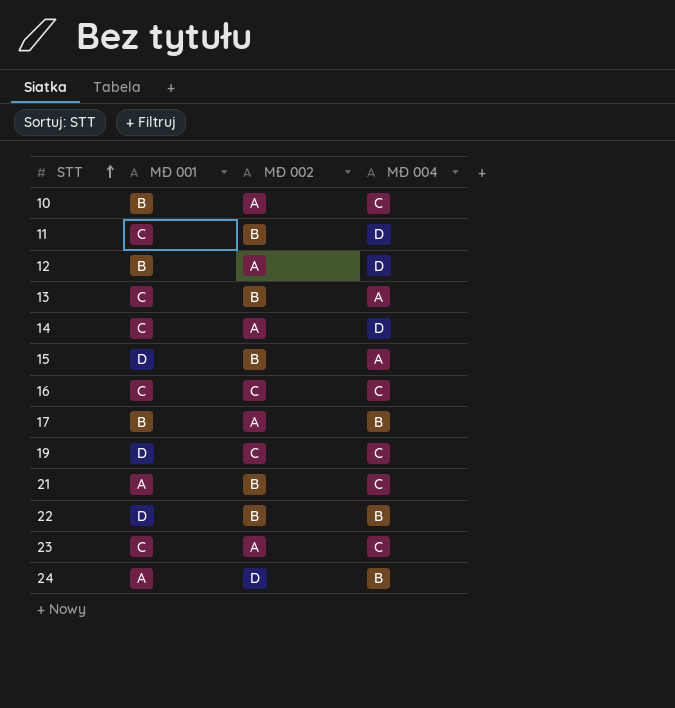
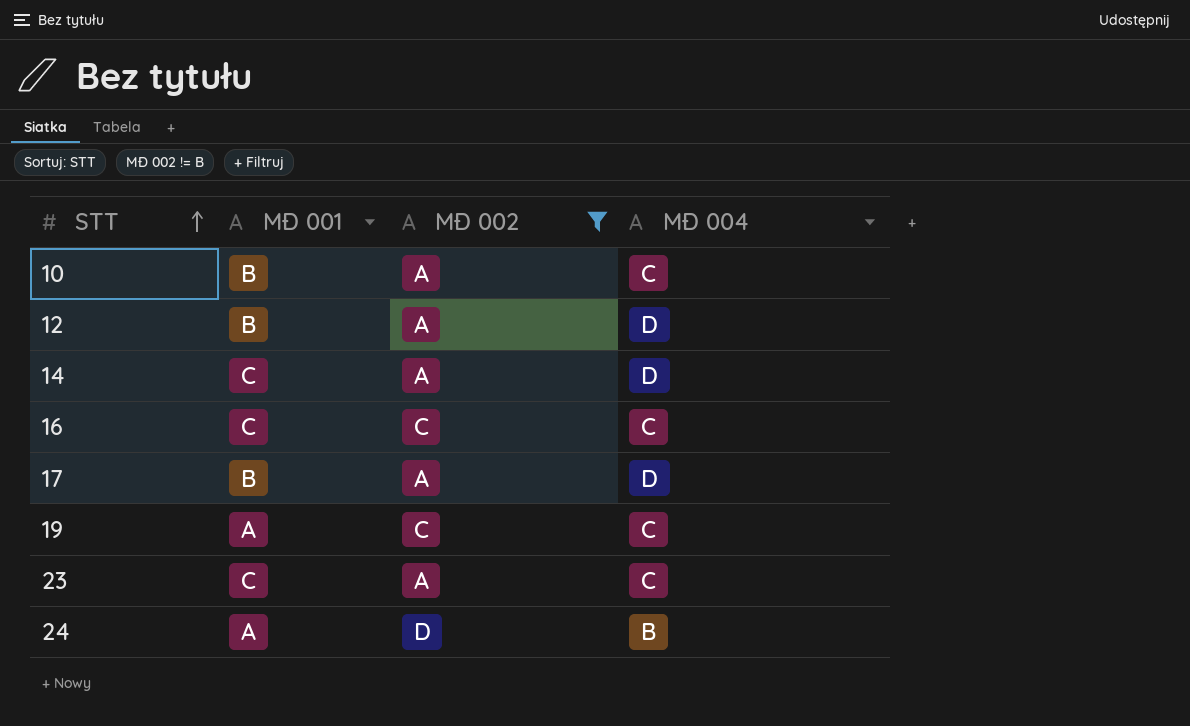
filter: none -> MĐ 002 != B
17 | MĐ 004: B -> D
19 | MĐ 001: D -> A

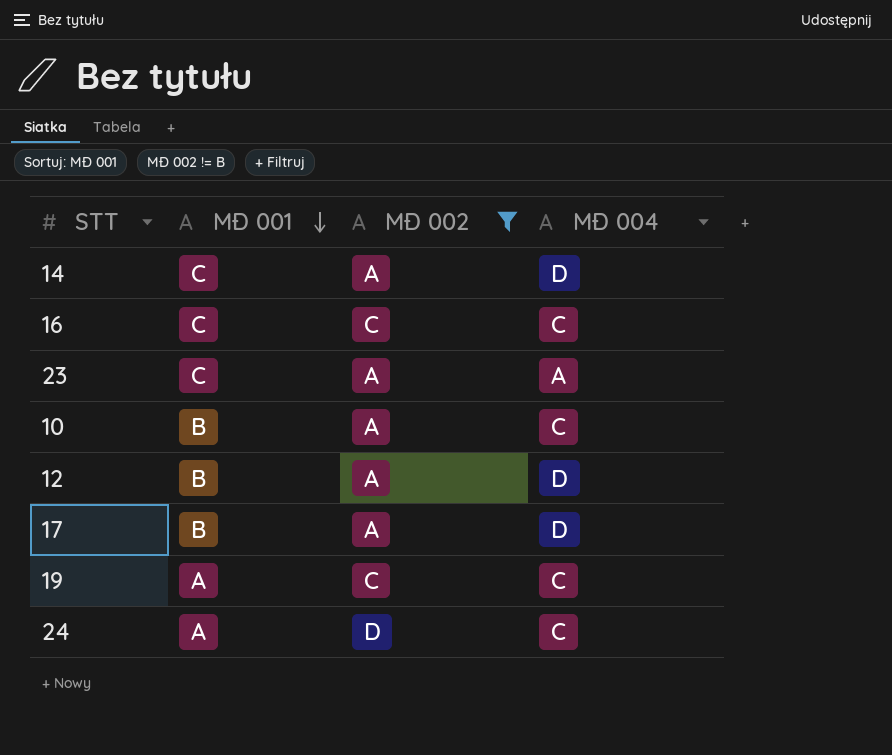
row order: STT ascending -> MĐ 001 descending
23 | MĐ 004: C -> A
24 | MĐ 004: B -> C

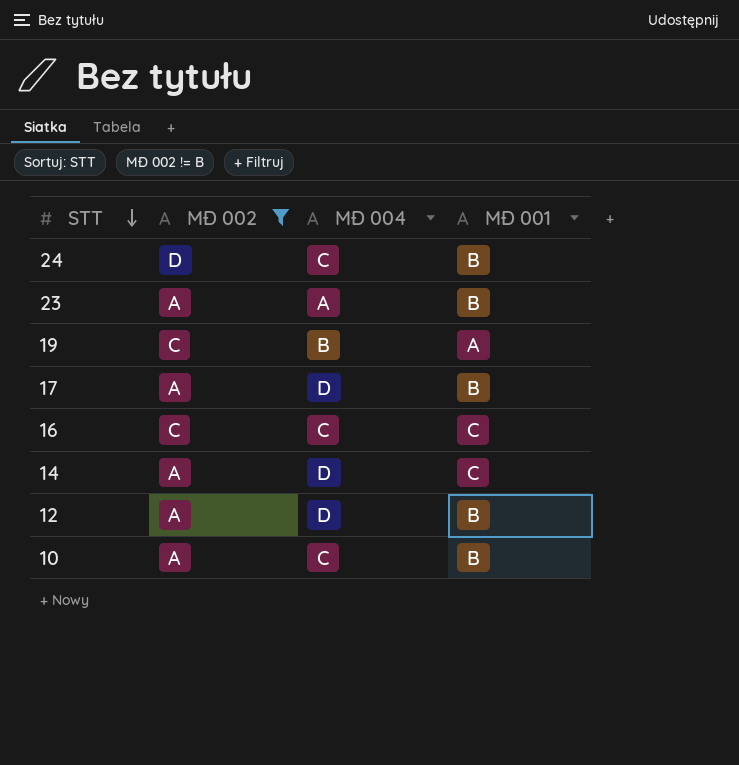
row order: MĐ 001 descending -> STT descending
column MĐ 001 | position: 2 -> 4
24 | MĐ 001: A -> B
23 | MĐ 001: C -> B
19 | MĐ 004: C -> B

